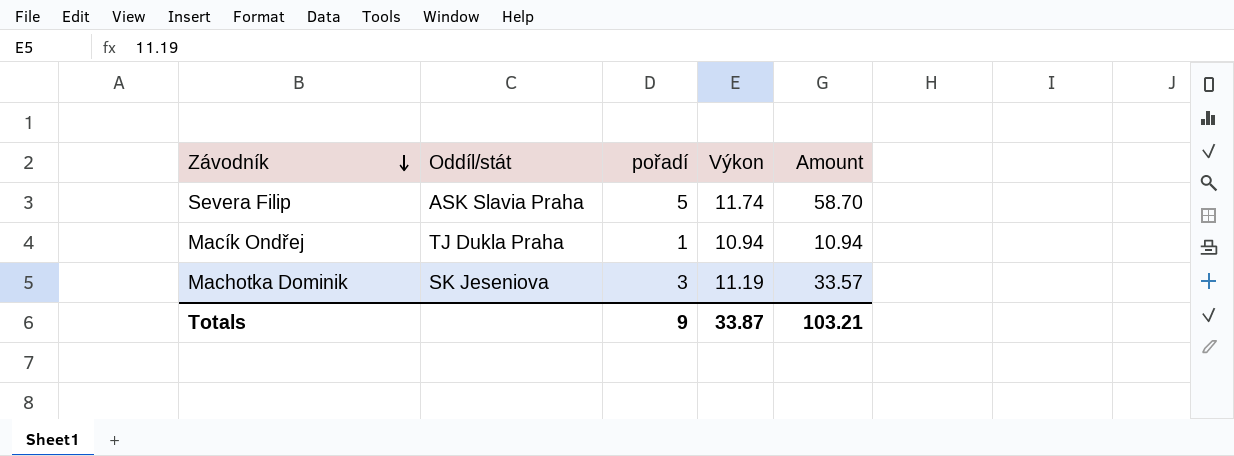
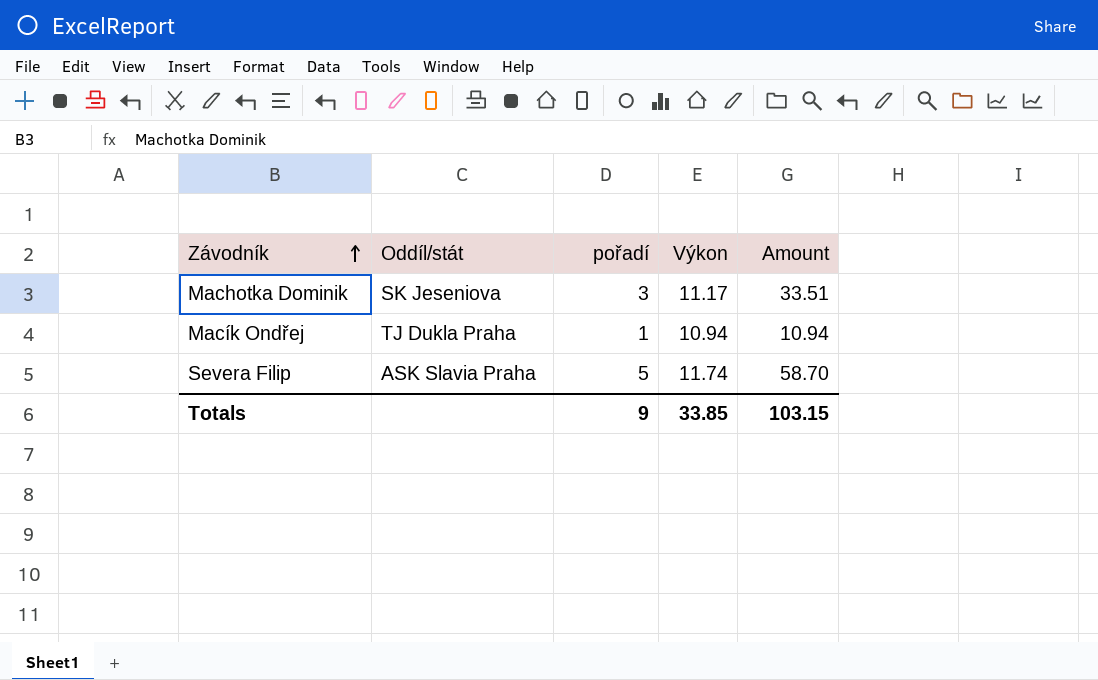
row order: Závodník descending -> Závodník ascending
Machotka Dominik | Výkon: 11.19 -> 11.17
Machotka Dominik | Amount: 33.57 -> 33.51
Totals | Výkon: 33.87 -> 33.85
Totals | Amount: 103.21 -> 103.15

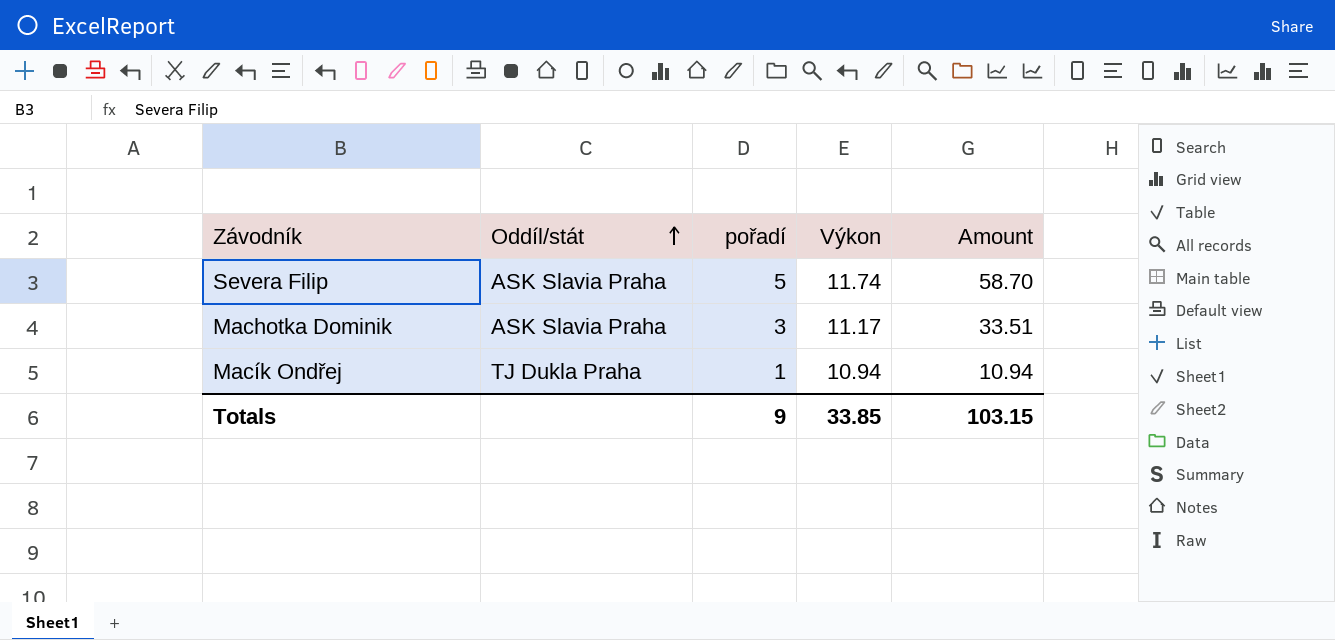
row order: Závodník ascending -> Oddíl/stát ascending
Machotka Dominik | Oddíl/stát: SK Jeseniova -> ASK Slavia Praha

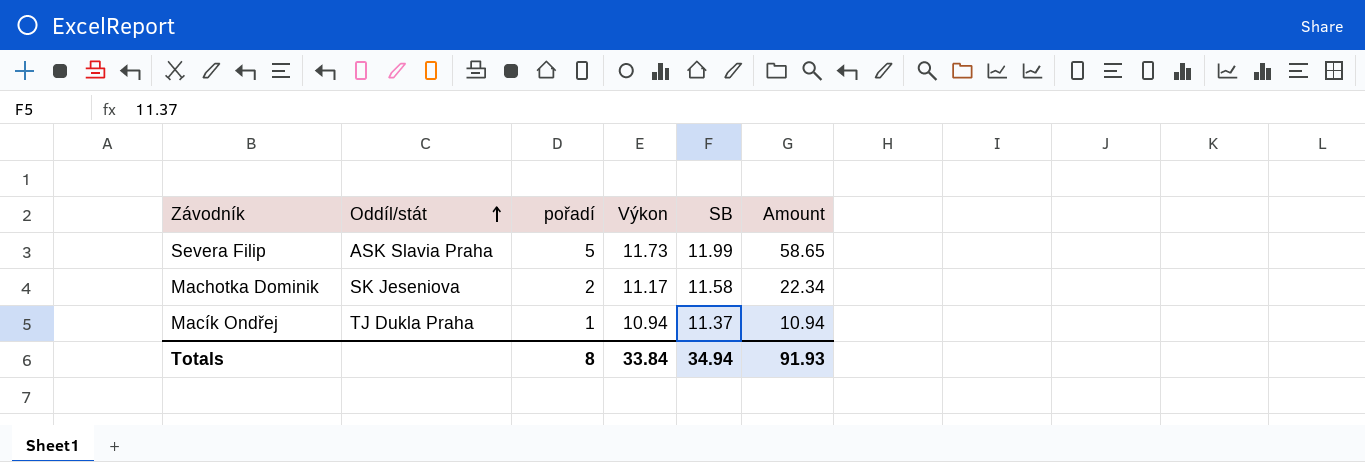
column SB | position: none -> 5
Severa Filip | Výkon: 11.74 -> 11.73
Severa Filip | Amount: 58.70 -> 58.65
Machotka Dominik | Oddíl/stát: ASK Slavia Praha -> SK Jeseniova
Machotka Dominik | pořadí: 3 -> 2
Machotka Dominik | Amount: 33.51 -> 22.34
Totals | pořadí: 9 -> 8
Totals | Výkon: 33.85 -> 33.84
Totals | Amount: 103.15 -> 91.93

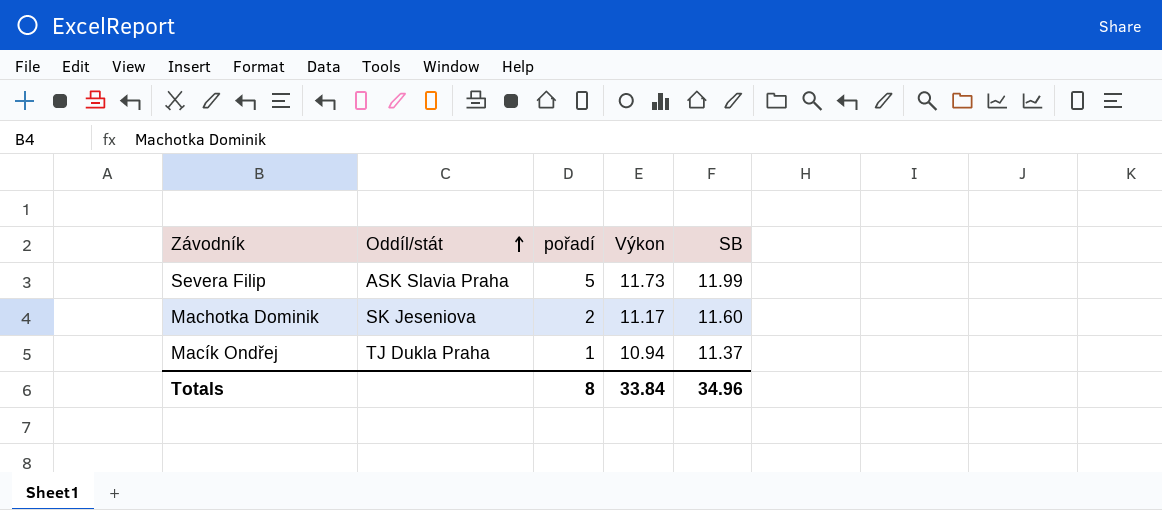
column Amount | formula: [pořadí] * [Výkon] -> none
Machotka Dominik | SB: 11.58 -> 11.60
Totals | SB: 34.94 -> 34.96

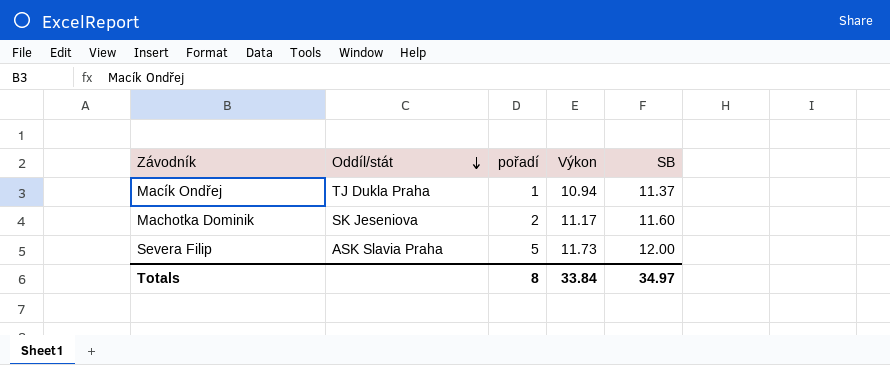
row order: Oddíl/stát ascending -> Oddíl/stát descending
Severa Filip | SB: 11.99 -> 12.00
Totals | SB: 34.96 -> 34.97

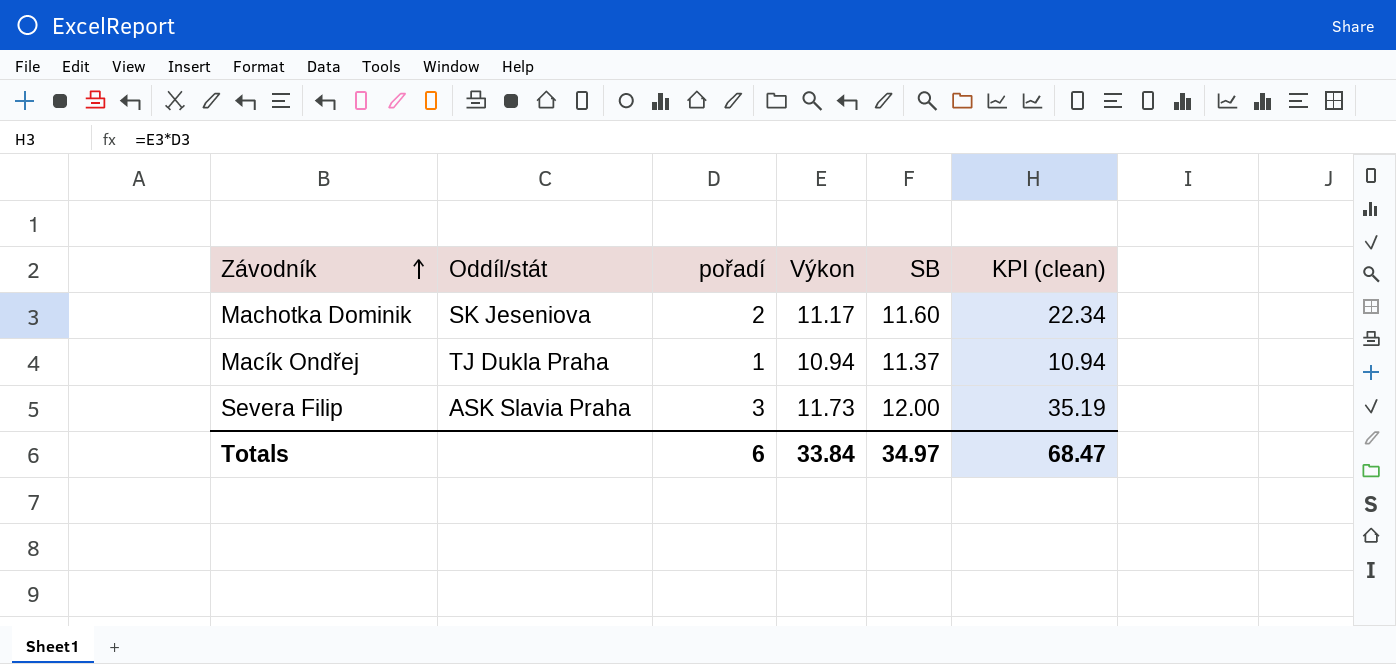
row order: Oddíl/stát descending -> Závodník ascending
column KPI (clean) | formula: none -> [pořadí] * [Výkon]
Severa Filip | pořadí: 5 -> 3
Totals | pořadí: 8 -> 6

